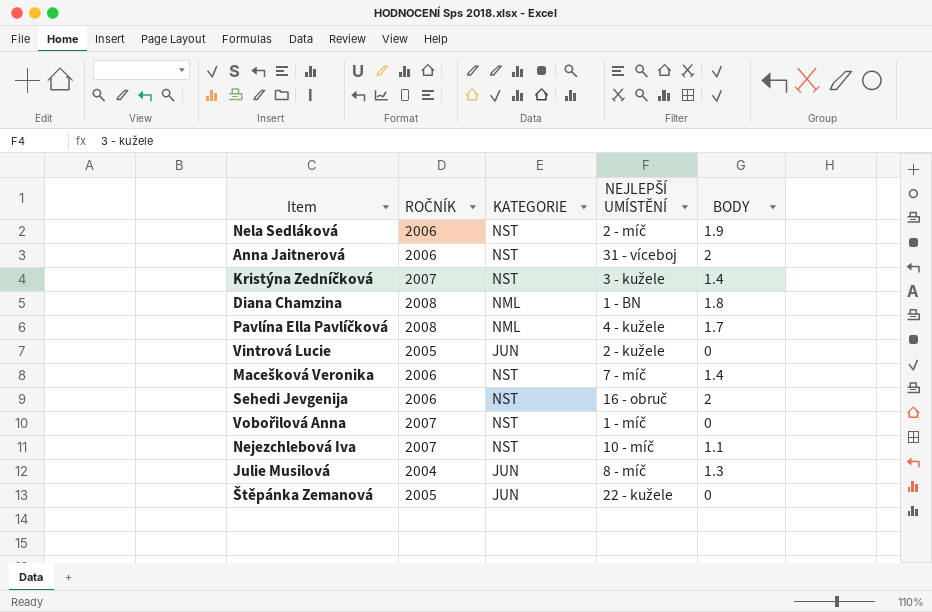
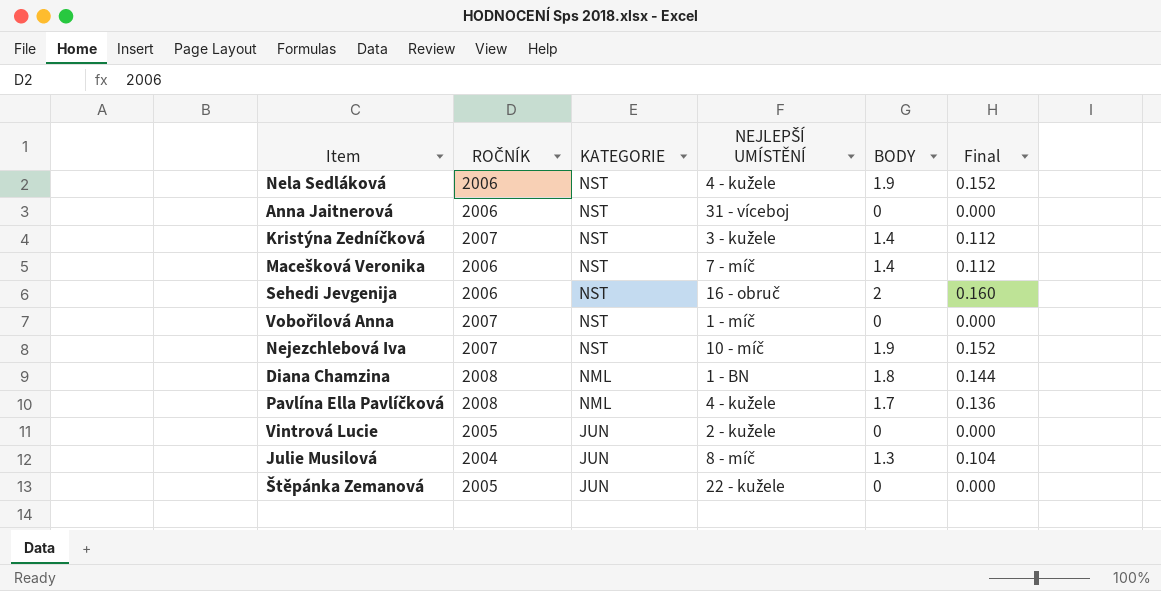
row order: none -> KATEGORIE descending
column Final | formula: none -> [BODY] * 0.08
Nela Sedláková | NEJLEPŠÍ UMÍSTĚNÍ: 2 - míč -> 4 - kužele
Anna Jaitnerová | BODY: 2 -> 0
Nejezchlebová Iva | BODY: 1.1 -> 1.9

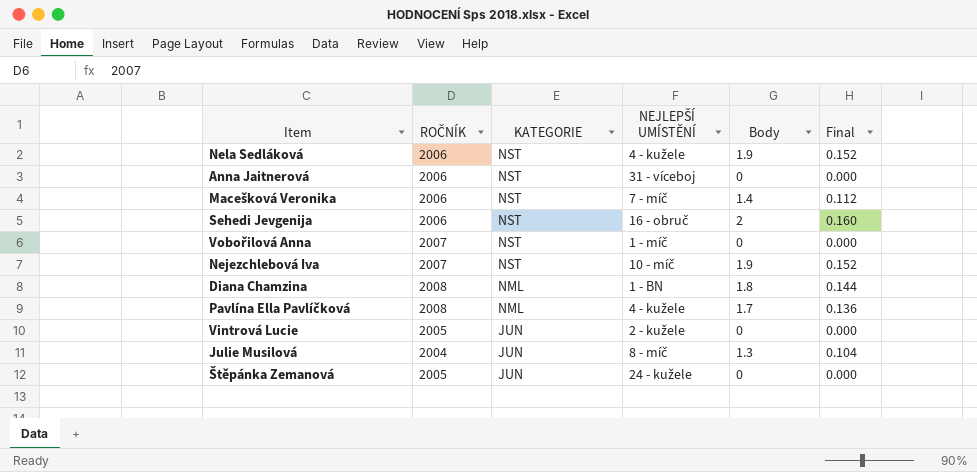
column name: BODY -> Body
row Kristýna Zedníčková: 2007 | NST | 3 - kužele | 1.4 | 0.112 -> none
Štěpánka Zemanová | NEJLEPŠÍ UMÍSTĚNÍ: 22 - kužele -> 24 - kužele

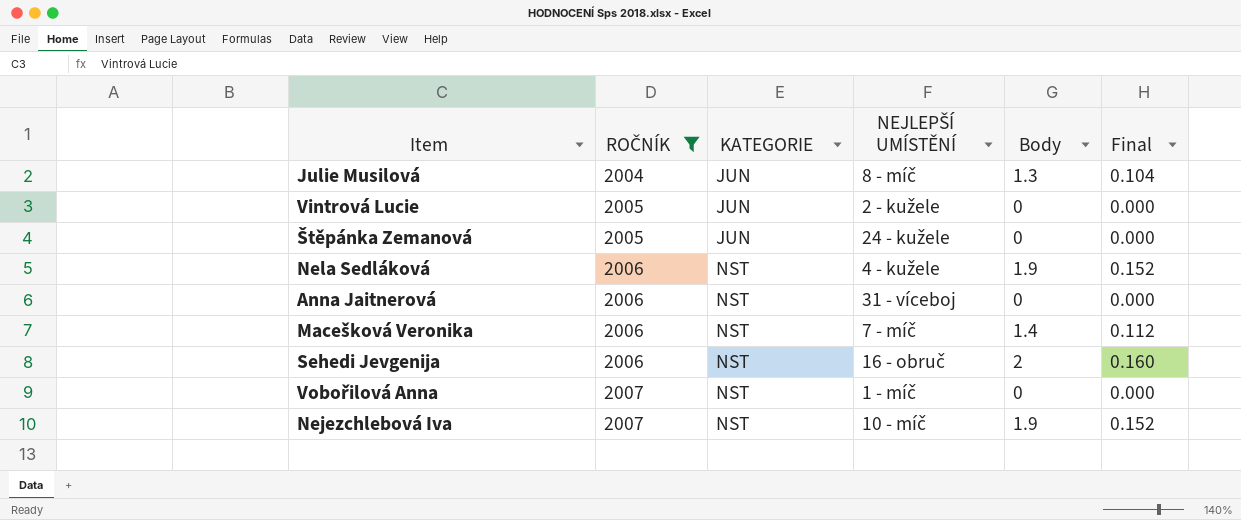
filter: none -> ROČNÍK != 2008
row order: KATEGORIE descending -> ROČNÍK ascending

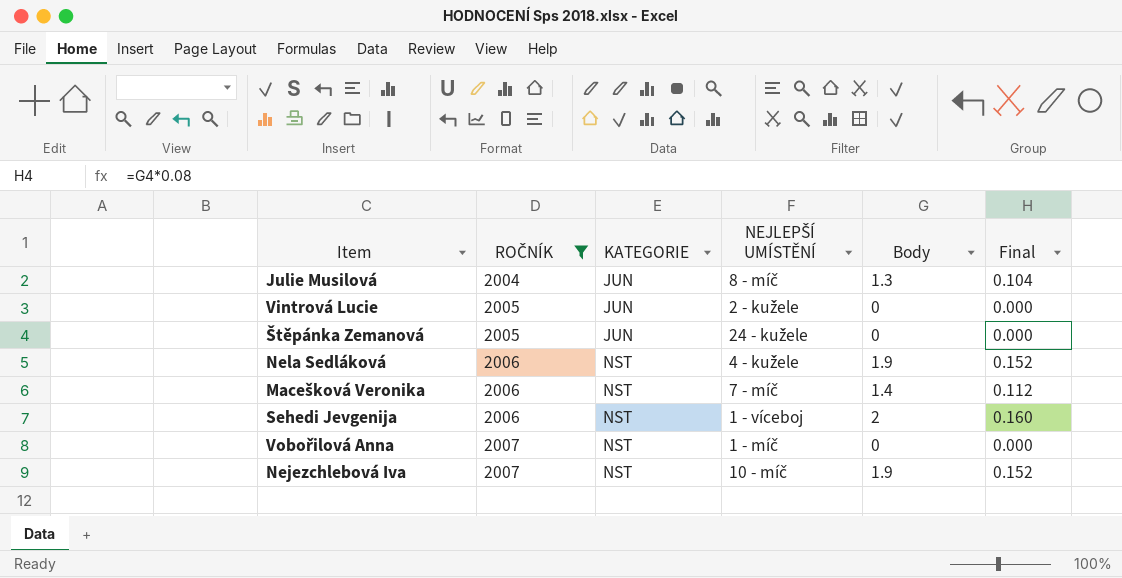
row Anna Jaitnerová: 2006 | NST | 31 - víceboj | 0 | 0.000 -> none
Sehedi Jevgenija | NEJLEPŠÍ UMÍSTĚNÍ: 16 - obruč -> 1 - víceboj

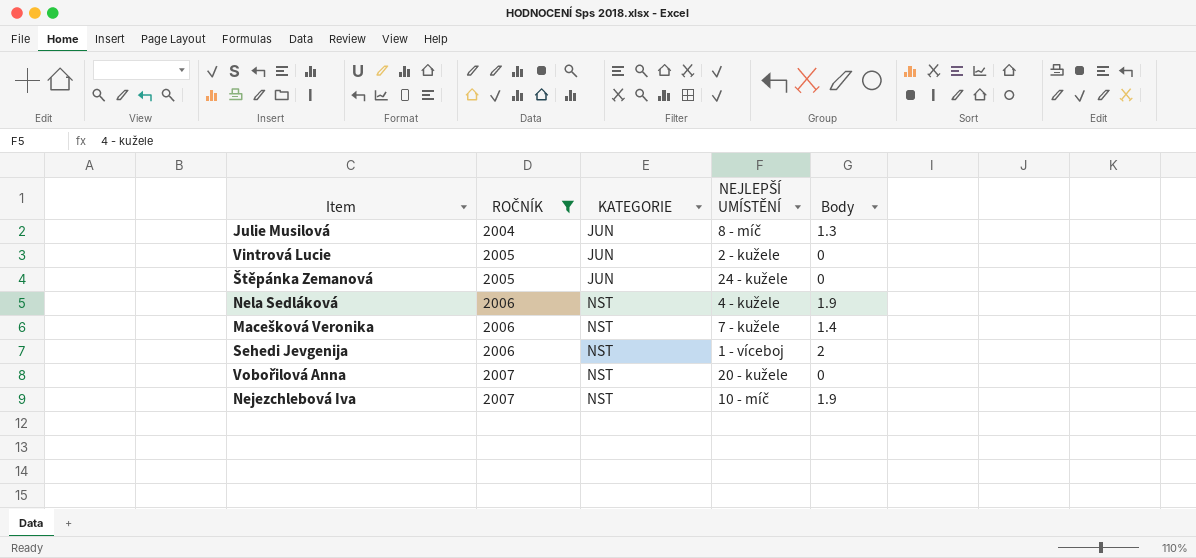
column Final | formula: [Body] * 0.08 -> none
Macešková Veronika | NEJLEPŠÍ UMÍSTĚNÍ: 7 - míč -> 7 - kužele
Vobořilová Anna | NEJLEPŠÍ UMÍSTĚNÍ: 1 - míč -> 20 - kužele

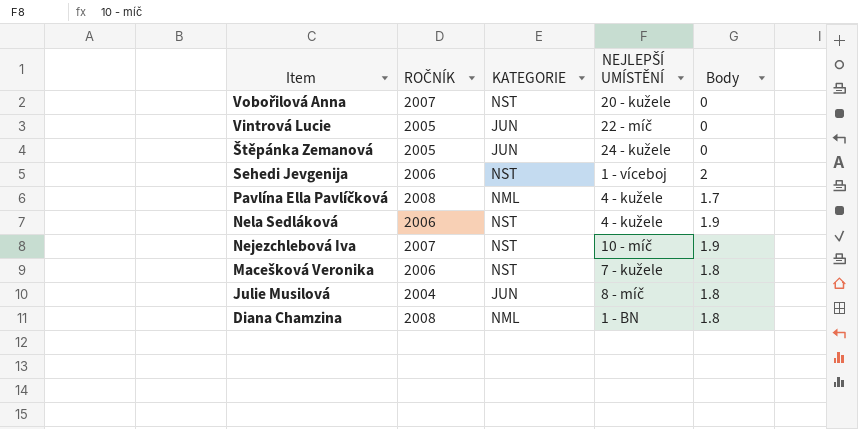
filter: ROČNÍK != 2008 -> none
row order: ROČNÍK ascending -> Item descending
Vintrová Lucie | NEJLEPŠÍ UMÍSTĚNÍ: 2 - kužele -> 22 - míč
Macešková Veronika | Body: 1.4 -> 1.8
Julie Musilová | Body: 1.3 -> 1.8

